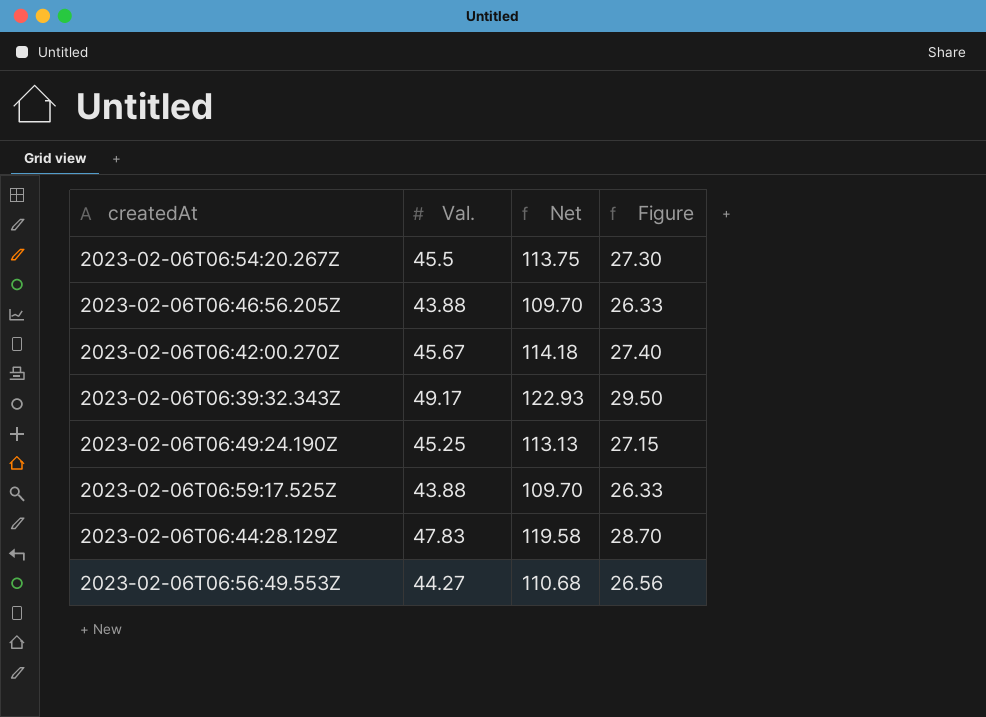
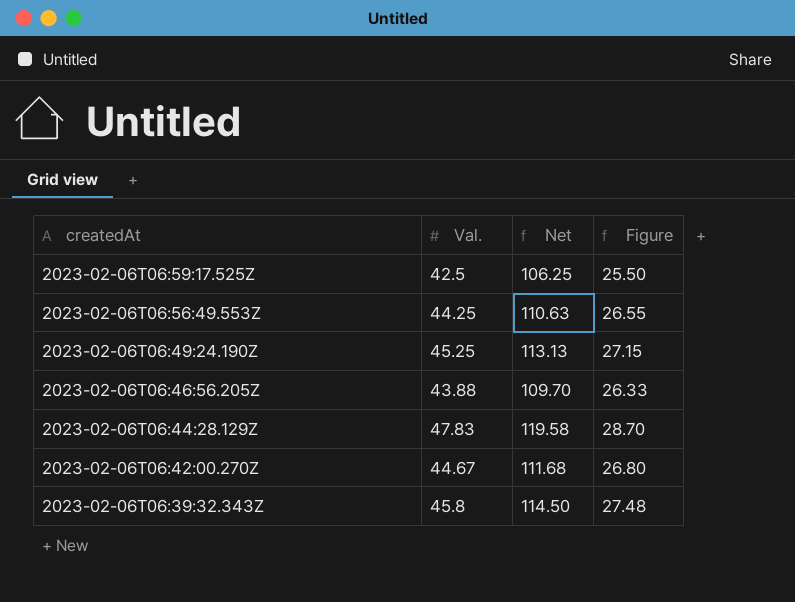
row order: none -> createdAt descending
row 2023-02-06T06:54:20.267Z: 45.5 | 113.75 | 27.30 -> none
2023-02-06T06:59:17.525Z | Val.: 43.88 -> 42.5
2023-02-06T06:59:17.525Z | Net: 109.70 -> 106.25
2023-02-06T06:59:17.525Z | Figure: 26.33 -> 25.50
2023-02-06T06:56:49.553Z | Val.: 44.27 -> 44.25
2023-02-06T06:56:49.553Z | Net: 110.68 -> 110.63
2023-02-06T06:56:49.553Z | Figure: 26.56 -> 26.55
2023-02-06T06:42:00.270Z | Val.: 45.67 -> 44.67
2023-02-06T06:42:00.270Z | Net: 114.18 -> 111.68
2023-02-06T06:42:00.270Z | Figure: 27.40 -> 26.80
2023-02-06T06:39:32.343Z | Val.: 49.17 -> 45.8
2023-02-06T06:39:32.343Z | Net: 122.93 -> 114.50
2023-02-06T06:39:32.343Z | Figure: 29.50 -> 27.48

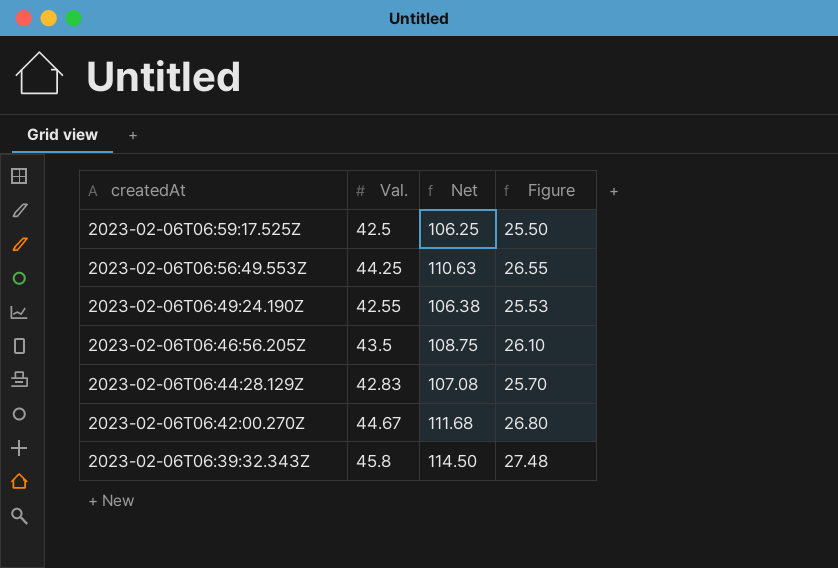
2023-02-06T06:49:24.190Z | Val.: 45.25 -> 42.55
2023-02-06T06:49:24.190Z | Net: 113.13 -> 106.38
2023-02-06T06:49:24.190Z | Figure: 27.15 -> 25.53
2023-02-06T06:46:56.205Z | Val.: 43.88 -> 43.5
2023-02-06T06:46:56.205Z | Net: 109.70 -> 108.75
2023-02-06T06:46:56.205Z | Figure: 26.33 -> 26.10
2023-02-06T06:44:28.129Z | Val.: 47.83 -> 42.83
2023-02-06T06:44:28.129Z | Net: 119.58 -> 107.08
2023-02-06T06:44:28.129Z | Figure: 28.70 -> 25.70

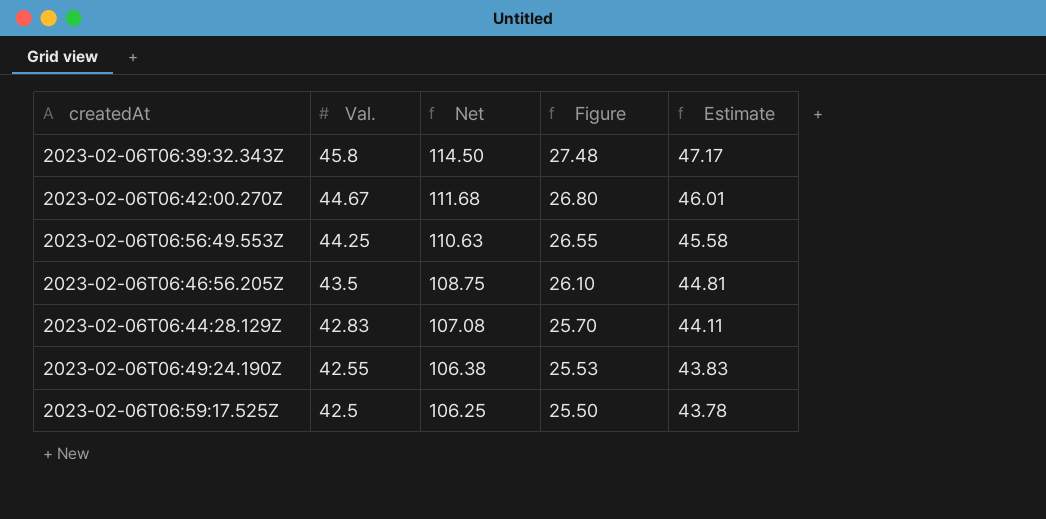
row order: createdAt descending -> Val. descending
column Estimate | formula: none -> [Val.] * 1.03

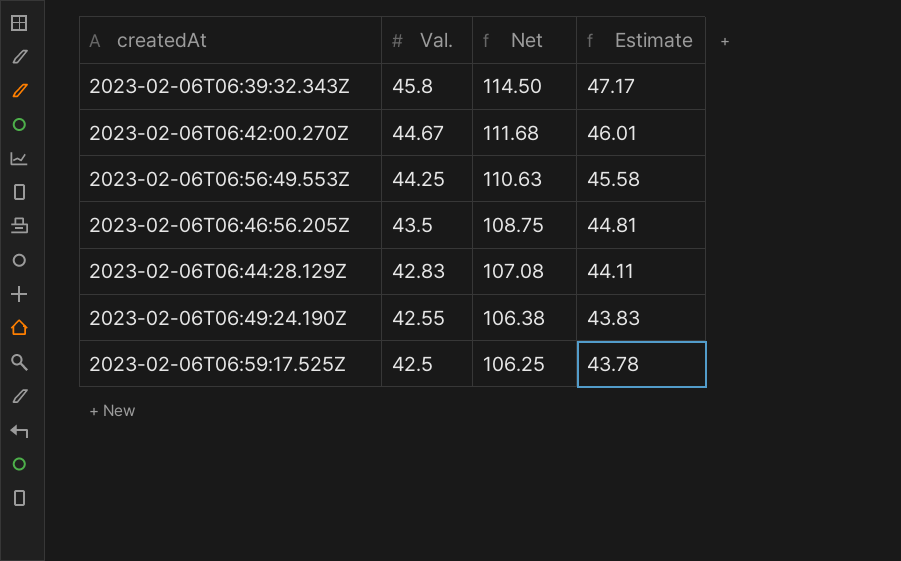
column Figure | formula: [Val.] * 0.6 -> none

